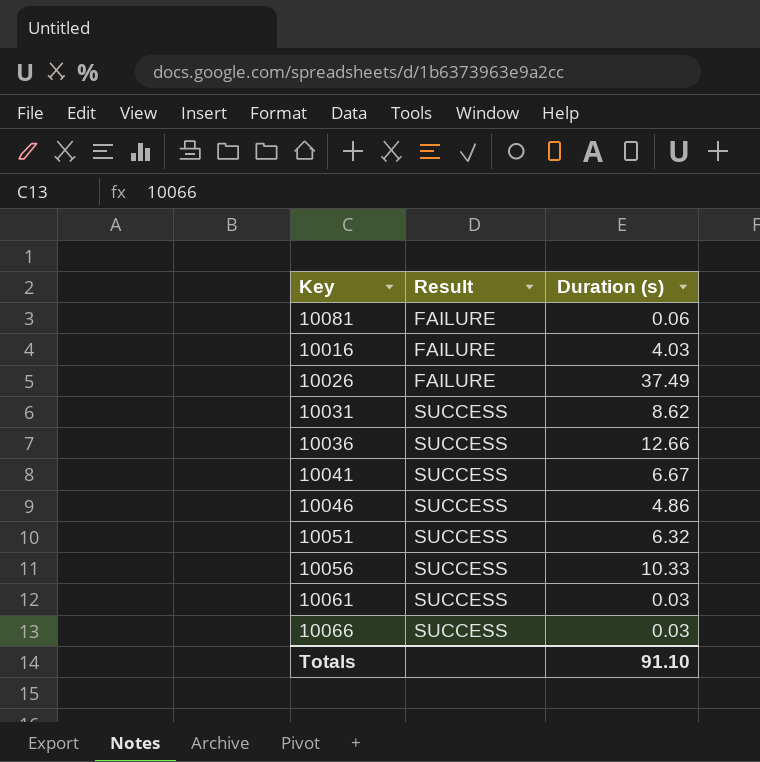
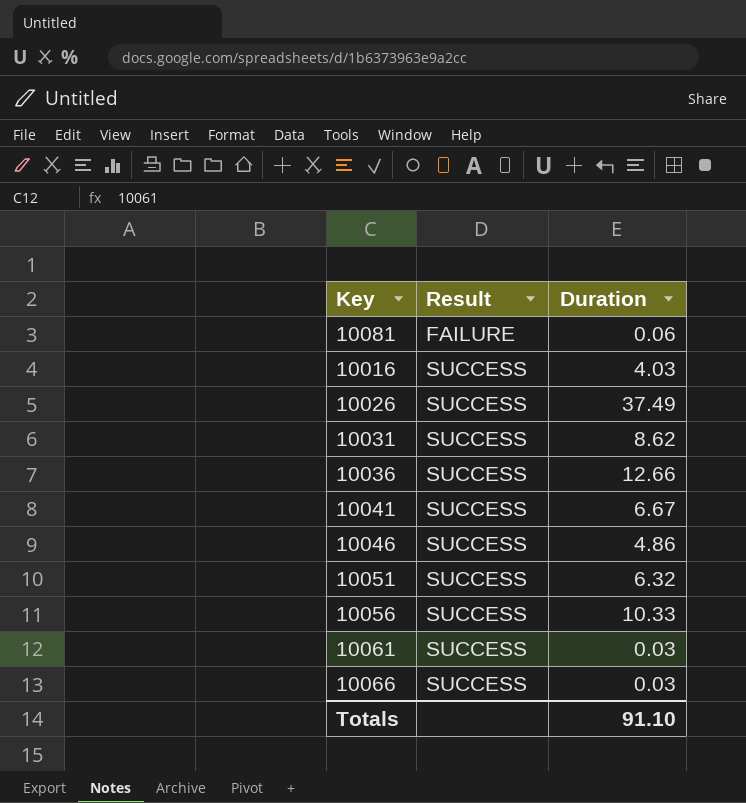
column name: Duration (s) -> Duration
10016 | Result: FAILURE -> SUCCESS
10026 | Result: FAILURE -> SUCCESS

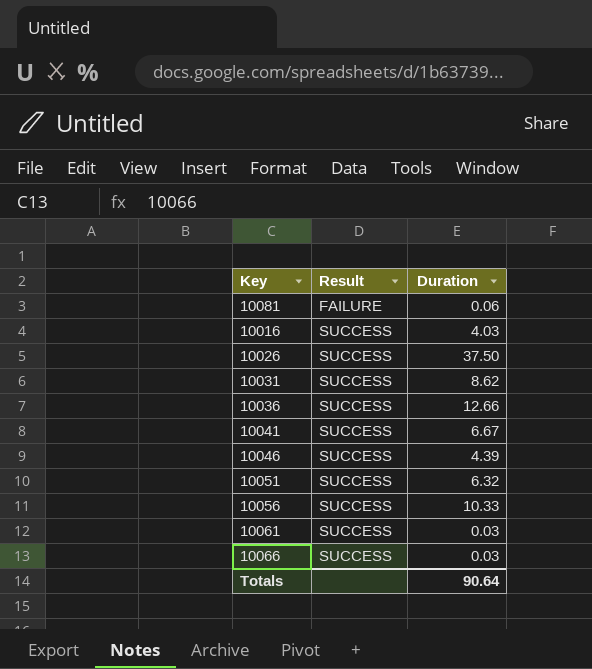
10026 | Duration: 37.49 -> 37.50
10046 | Duration: 4.86 -> 4.39
Totals | Duration: 91.10 -> 90.64

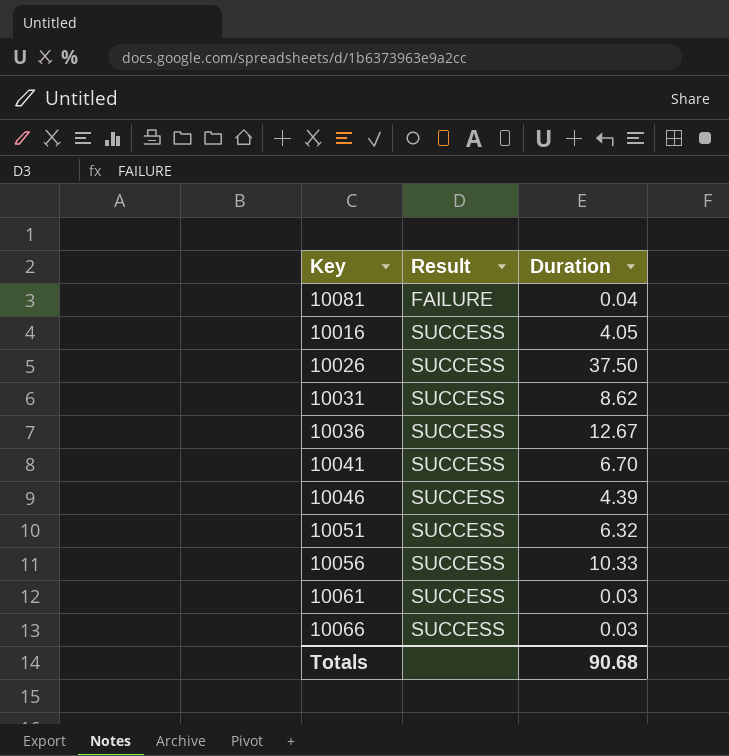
10081 | Duration: 0.06 -> 0.04
10016 | Duration: 4.03 -> 4.05
10036 | Duration: 12.66 -> 12.67
10041 | Duration: 6.67 -> 6.70
Totals | Duration: 90.64 -> 90.68

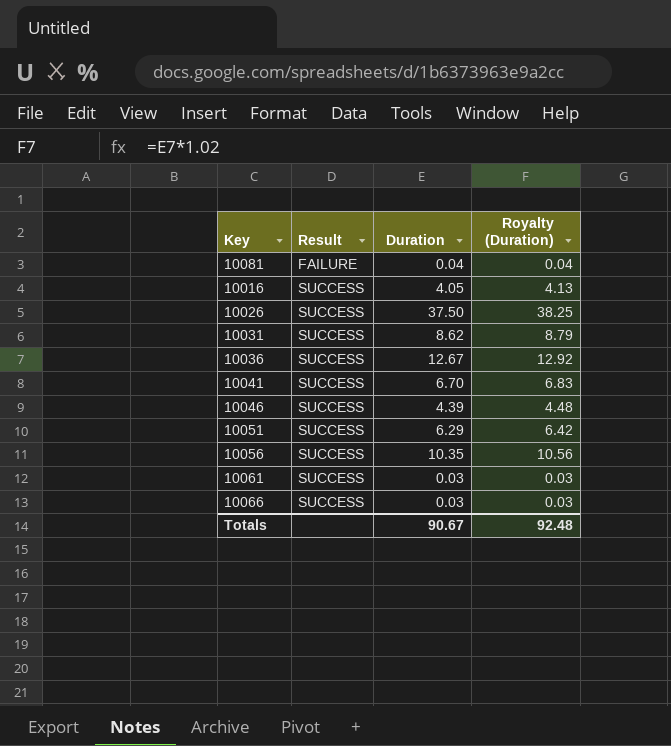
column Royalty (Duration) | formula: none -> [Duration] * 1.02
10051 | Duration: 6.32 -> 6.29
10056 | Duration: 10.33 -> 10.35
Totals | Duration: 90.68 -> 90.67

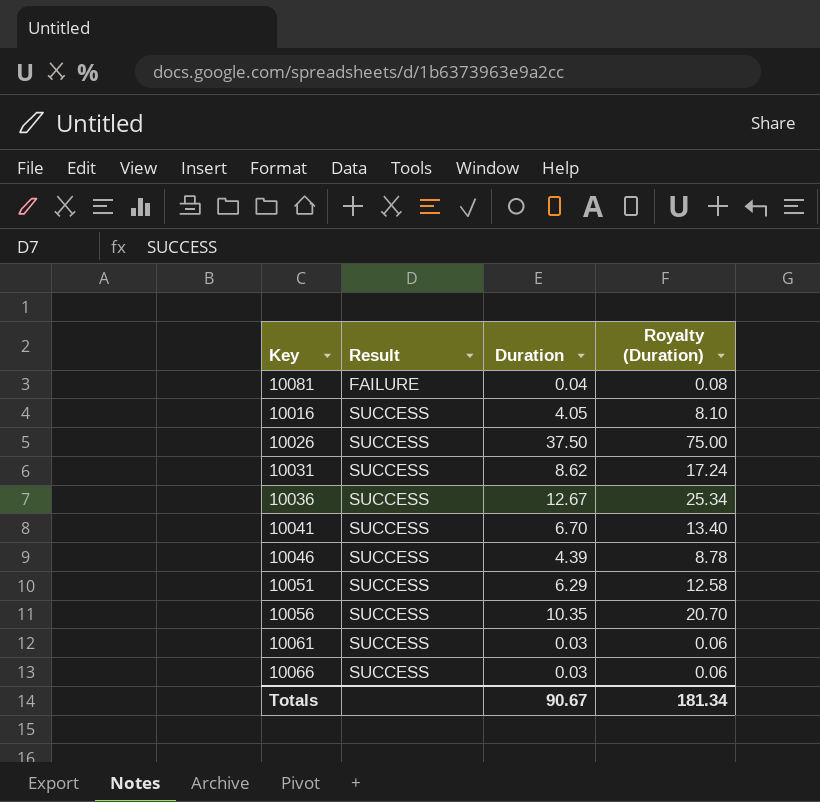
column Royalty (Duration) | formula: [Duration] * 1.02 -> [Duration] * 2
Totals | Royalty (Duration): 92.48 -> 181.34

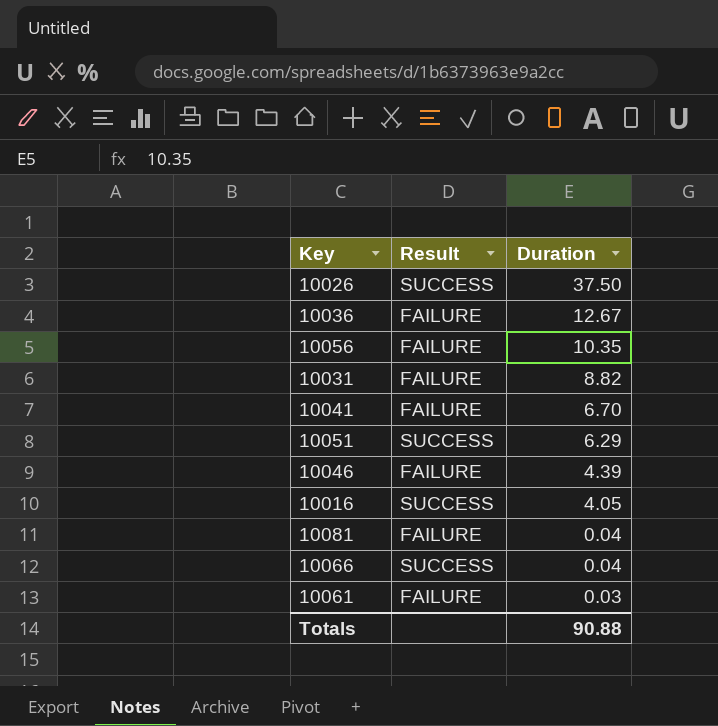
row order: Result ascending -> Duration descending
column Royalty (Duration) | formula: [Duration] * 2 -> none
10036 | Result: SUCCESS -> FAILURE
10056 | Result: SUCCESS -> FAILURE
10031 | Result: SUCCESS -> FAILURE
10031 | Duration: 8.62 -> 8.82
10041 | Result: SUCCESS -> FAILURE
10046 | Result: SUCCESS -> FAILURE
10066 | Duration: 0.03 -> 0.04
10061 | Result: SUCCESS -> FAILURE
Totals | Duration: 90.67 -> 90.88

